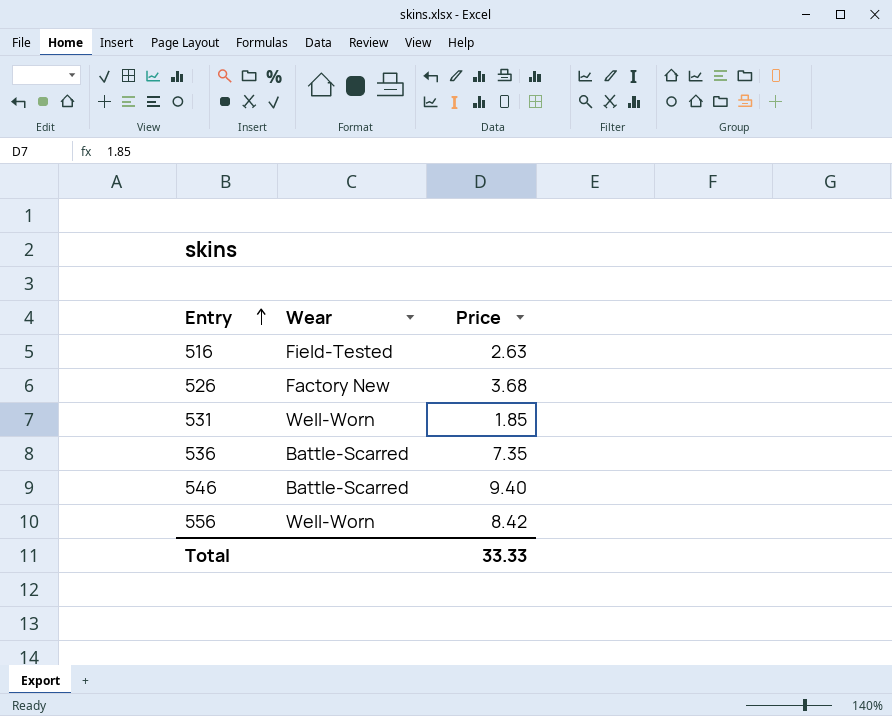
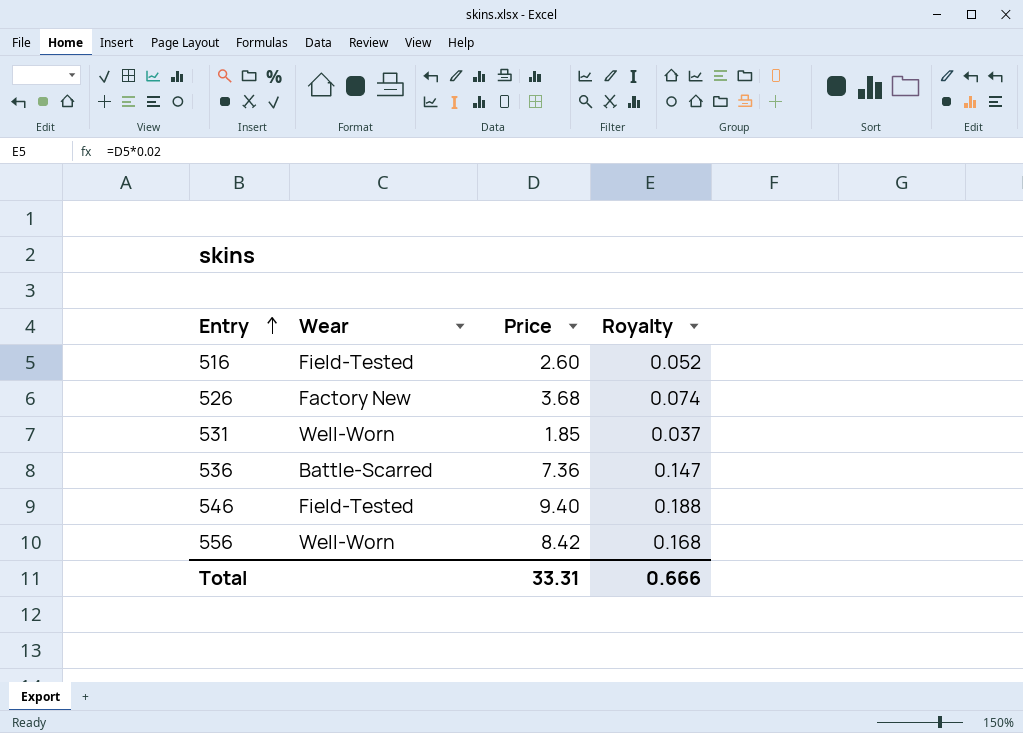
column Royalty | formula: none -> [Price] * 0.02
516 | Price: 2.63 -> 2.60
536 | Price: 7.35 -> 7.36
546 | Wear: Battle-Scarred -> Field-Tested
Total | Price: 33.33 -> 33.31

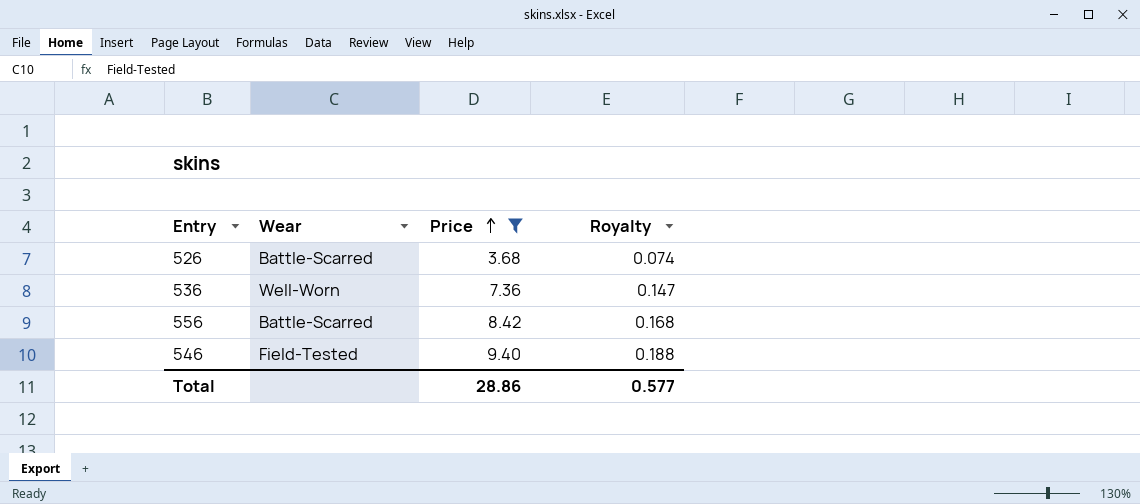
filter: none -> Price >= 3.68
row order: Entry ascending -> Price ascending
526 | Wear: Factory New -> Battle-Scarred
536 | Wear: Battle-Scarred -> Well-Worn
556 | Wear: Well-Worn -> Battle-Scarred
Total | Price: 33.31 -> 28.86
Total | Royalty: 0.666 -> 0.577

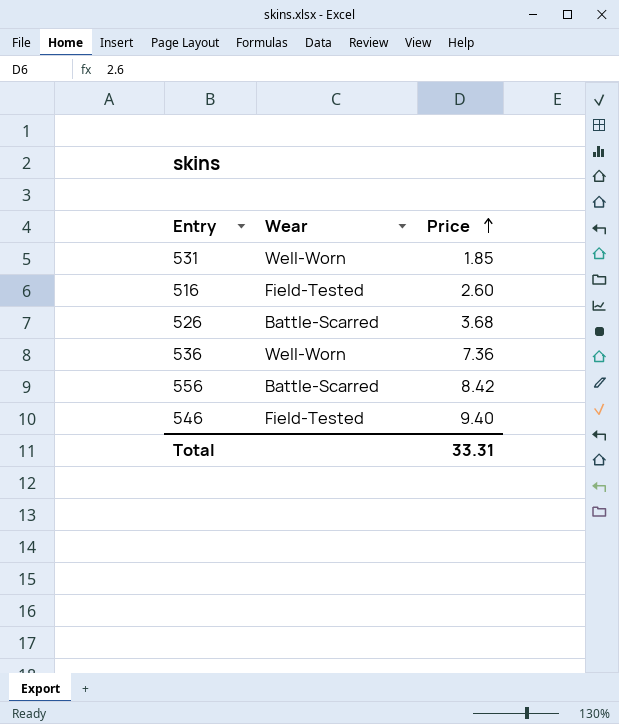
filter: Price >= 3.68 -> none
column Royalty | formula: [Price] * 0.02 -> none
Total | Price: 28.86 -> 33.31

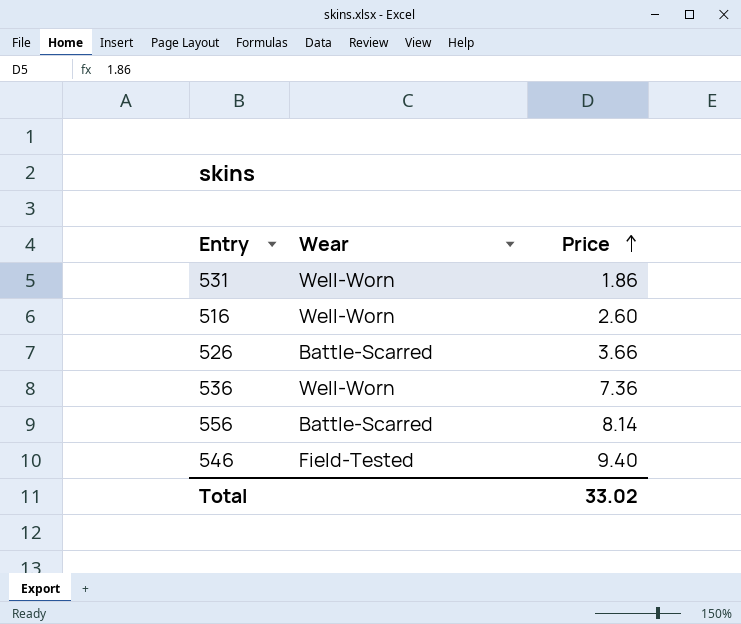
531 | Price: 1.85 -> 1.86
516 | Wear: Field-Tested -> Well-Worn
526 | Price: 3.68 -> 3.66
556 | Price: 8.42 -> 8.14
Total | Price: 33.31 -> 33.02

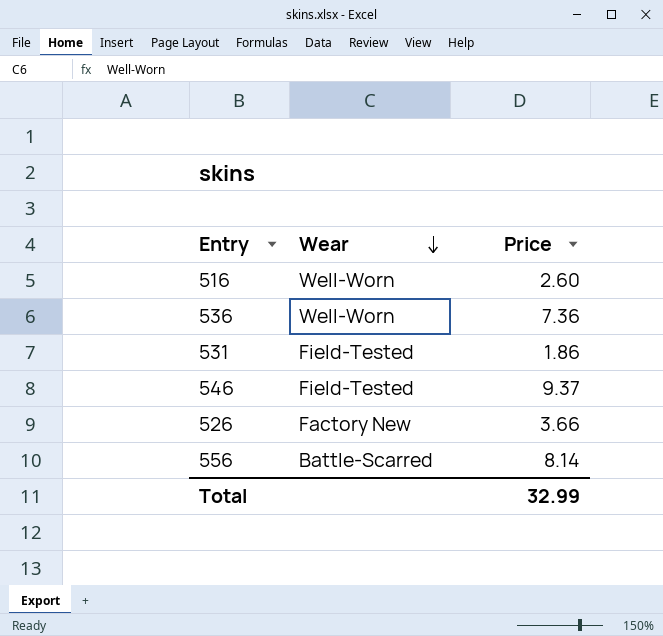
row order: Price ascending -> Wear descending
531 | Wear: Well-Worn -> Field-Tested
546 | Price: 9.40 -> 9.37
526 | Wear: Battle-Scarred -> Factory New
Total | Price: 33.02 -> 32.99

